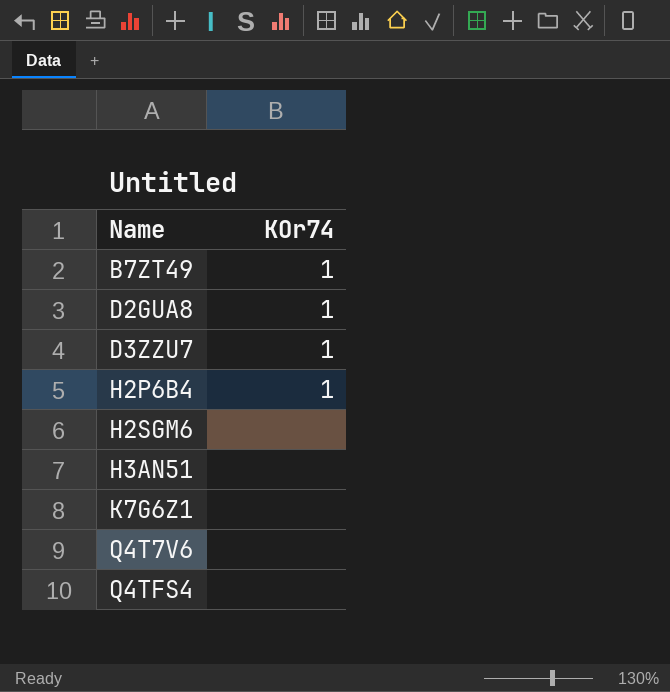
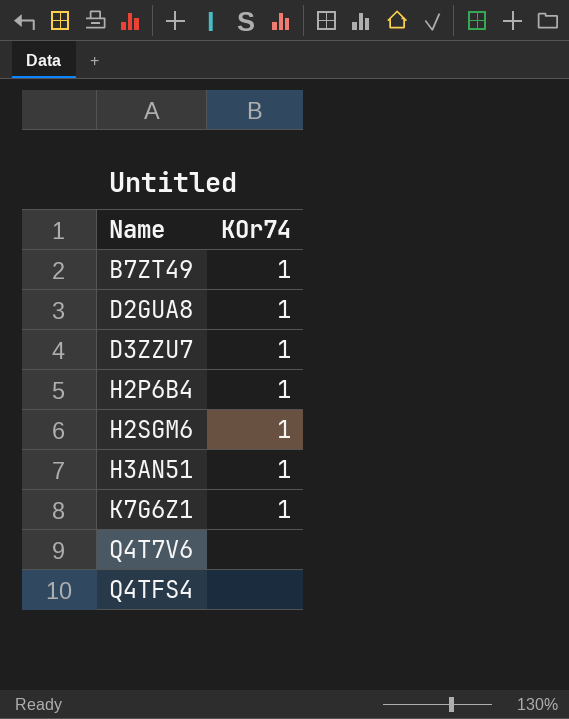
H2SGM6 | KOr74: none -> 1
H3AN51 | KOr74: none -> 1
K7G6Z1 | KOr74: none -> 1

